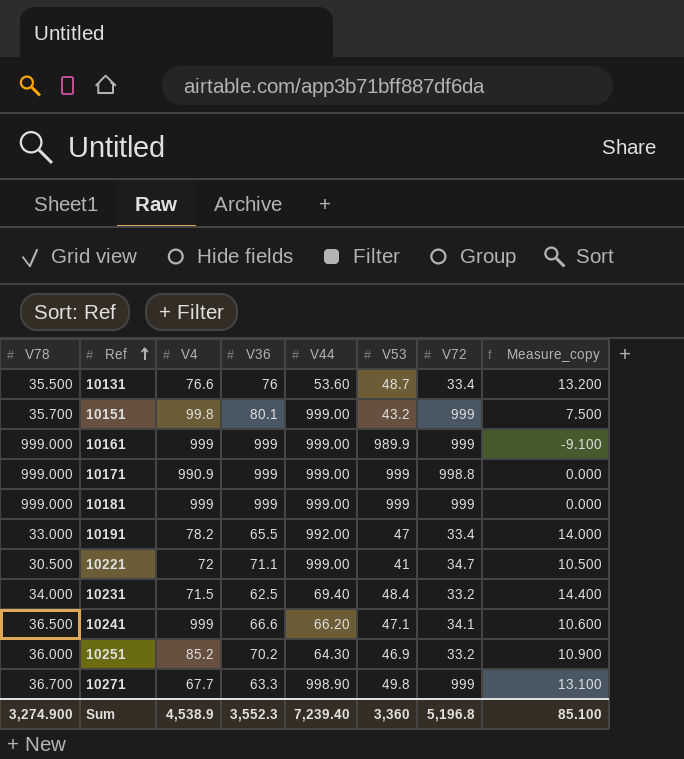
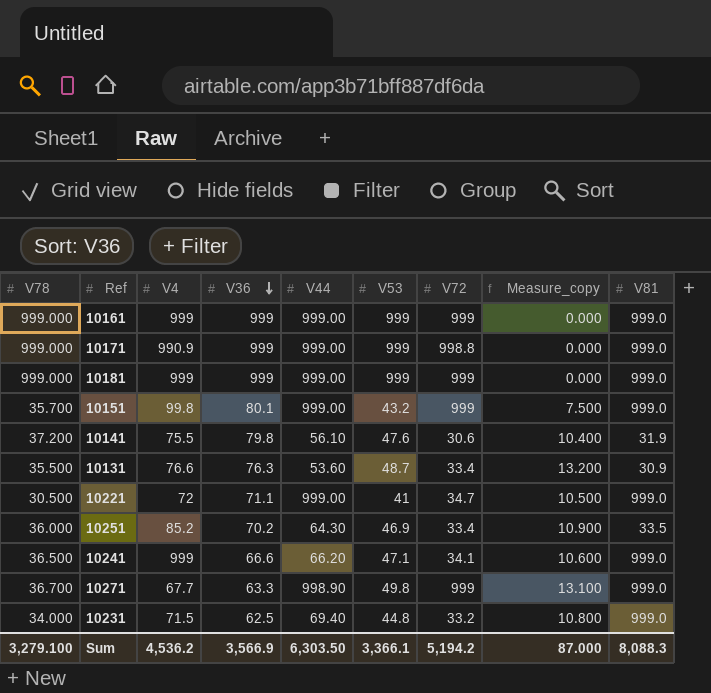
row order: Ref ascending -> V36 descending
column V81 | position: none -> 9
row 10191: 33.000 | 78.2 | 65.5 | 992.00 | 47 | 33.4 | 14.000 -> none
10161 | V53: 989.9 -> 999
10161 | Measure_copy: -9.100 -> 0.000
row 10141: none -> 37.200 | 75.5 | 79.8 | 56.10 | 47.6 | 30.6 | 10.400 | 31.9
10131 | V36: 76 -> 76.3
10251 | V72: 33.2 -> 33.4
10231 | V53: 48.4 -> 44.8
10231 | Measure_copy: 14.400 -> 10.800
Sum | V78: 3,274.900 -> 3,279.100
Sum | V4: 4,538.9 -> 4,536.2
Sum | V36: 3,552.3 -> 3,566.9
Sum | V44: 7,239.40 -> 6,303.50
Sum | V53: 3,360 -> 3,366.1
Sum | V72: 5,196.8 -> 5,194.2
Sum | Measure_copy: 85.100 -> 87.000

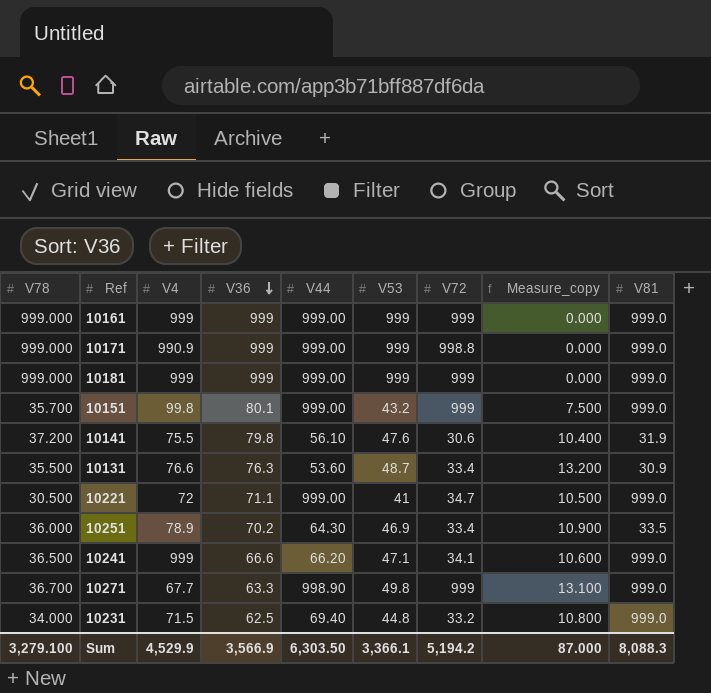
10251 | V4: 85.2 -> 78.9
Sum | V4: 4,536.2 -> 4,529.9

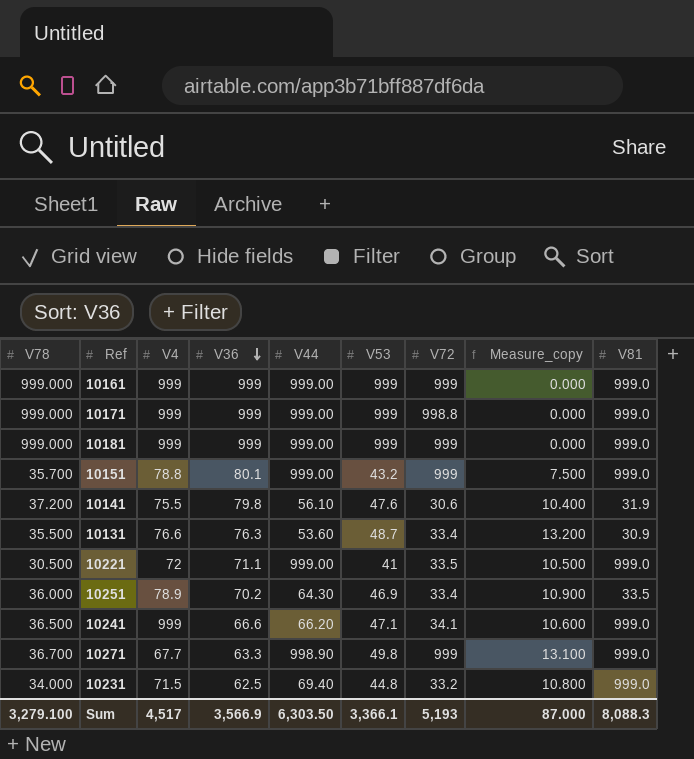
10171 | V4: 990.9 -> 999
10151 | V4: 99.8 -> 78.8
10221 | V72: 34.7 -> 33.5
Sum | V4: 4,529.9 -> 4,517
Sum | V72: 5,194.2 -> 5,193

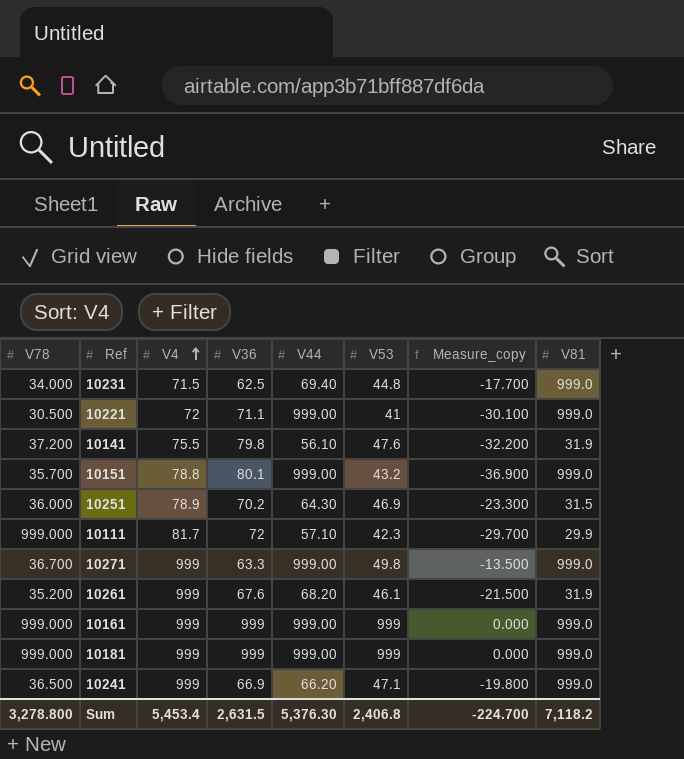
row order: V36 descending -> V4 ascending
column V72 | position: 7 -> none
column Measure_copy | formula: [V53] - [V78] -> [V53] - [V36]
row 10171: 999.000 | 999 | 999 | 999.00 | 999 | 998.8 | 0.000 | 999.0 -> none
row 10131: 35.500 | 76.6 | 76.3 | 53.60 | 48.7 | 33.4 | 13.200 | 30.9 -> none
10251 | V81: 33.5 -> 31.5
row 10111: none -> 999.000 | 81.7 | 72 | 57.10 | 42.3 | -29.700 | 29.9
10271 | V4: 67.7 -> 999
10271 | V44: 998.90 -> 999.00
row 10261: none -> 35.200 | 999 | 67.6 | 68.20 | 46.1 | -21.500 | 31.9
10241 | V36: 66.6 -> 66.9
Sum | V78: 3,279.100 -> 3,278.800
Sum | V4: 4,517 -> 5,453.4
Sum | V36: 3,566.9 -> 2,631.5
Sum | V44: 6,303.50 -> 5,376.30
Sum | V53: 3,366.1 -> 2,406.8
Sum | Measure_copy: 87.000 -> -224.700
Sum | V81: 8,088.3 -> 7,118.2

